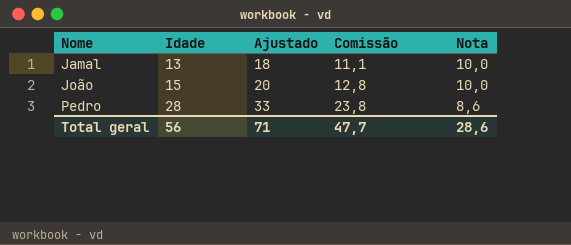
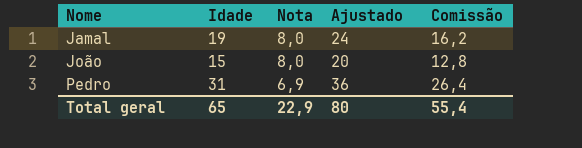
column Nota | position: 5 -> 3
Jamal | Idade: 13 -> 19
Jamal | Nota: 10,0 -> 8,0
Jamal | Ajustado: 18 -> 24
Jamal | Comissão: 11,1 -> 16,2
João | Nota: 10,0 -> 8,0
Pedro | Idade: 28 -> 31
Pedro | Nota: 8,6 -> 6,9
Pedro | Ajustado: 33 -> 36
Pedro | Comissão: 23,8 -> 26,4
Total geral | Idade: 56 -> 65
Total geral | Nota: 28,6 -> 22,9
Total geral | Ajustado: 71 -> 80
Total geral | Comissão: 47,7 -> 55,4

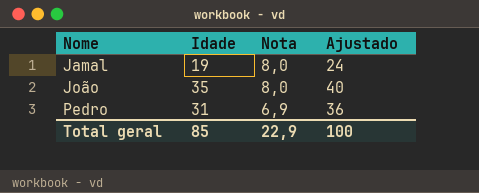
column Comissão | formula: [Idade] * 0,85 -> none
João | Idade: 15 -> 35
João | Ajustado: 20 -> 40
Total geral | Idade: 65 -> 85
Total geral | Ajustado: 80 -> 100

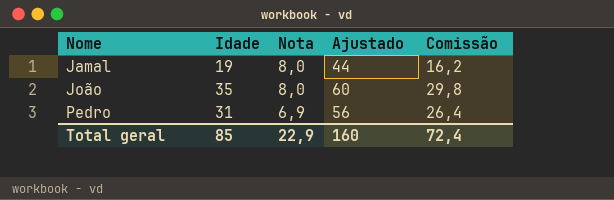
column Ajustado | formula: [Idade] + 5 -> [Idade] + 25
column Comissão | formula: none -> [Idade] * 0,85
Total geral | Ajustado: 100 -> 160

